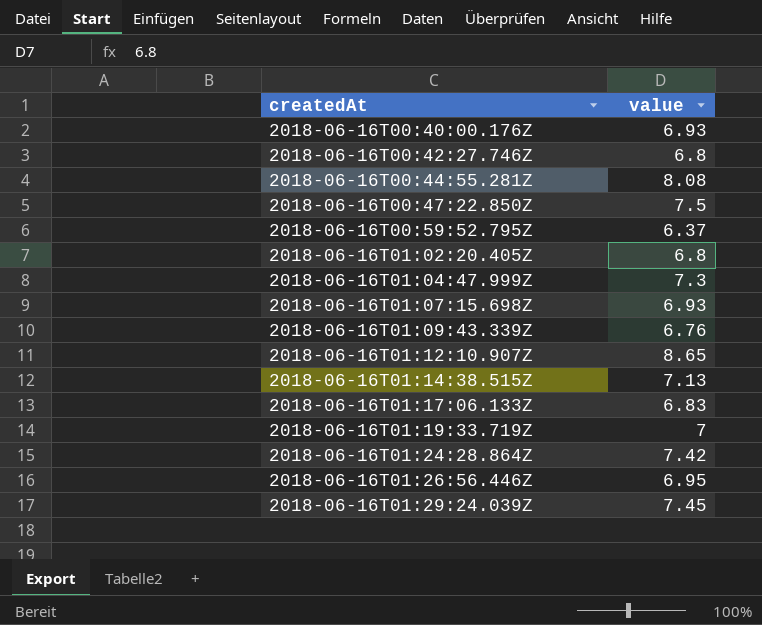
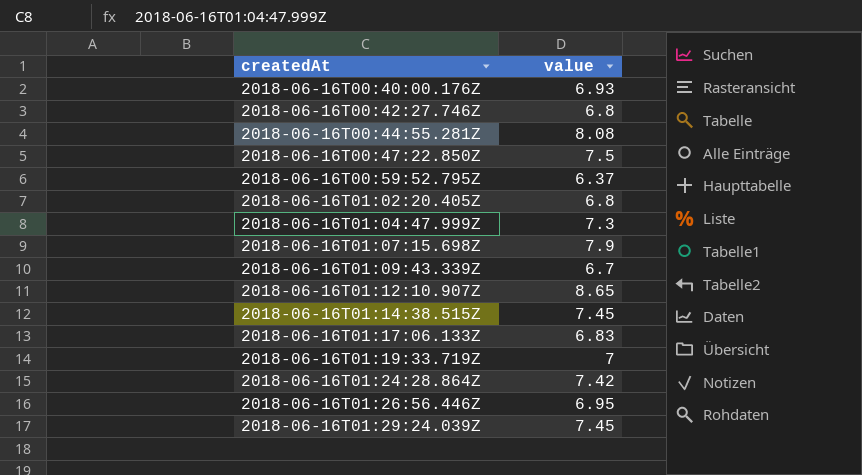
2018-06-16T01:07:15.698Z | value: 6.93 -> 7.9
2018-06-16T01:09:43.339Z | value: 6.76 -> 6.7
2018-06-16T01:14:38.515Z | value: 7.13 -> 7.45

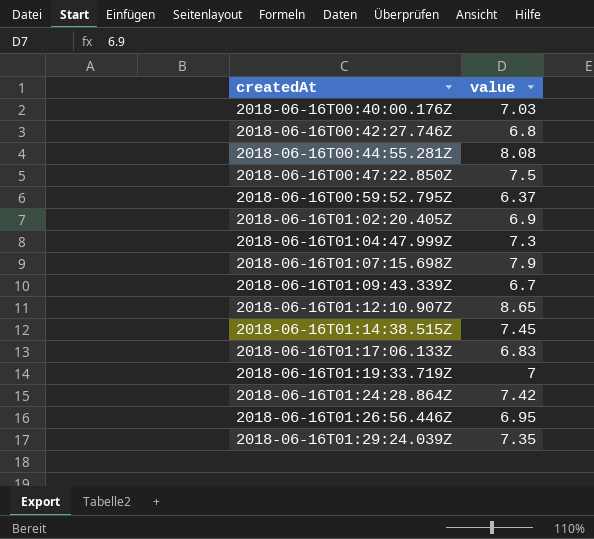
2018-06-16T00:40:00.176Z | value: 6.93 -> 7.03
2018-06-16T01:02:20.405Z | value: 6.8 -> 6.9
2018-06-16T01:29:24.039Z | value: 7.45 -> 7.35

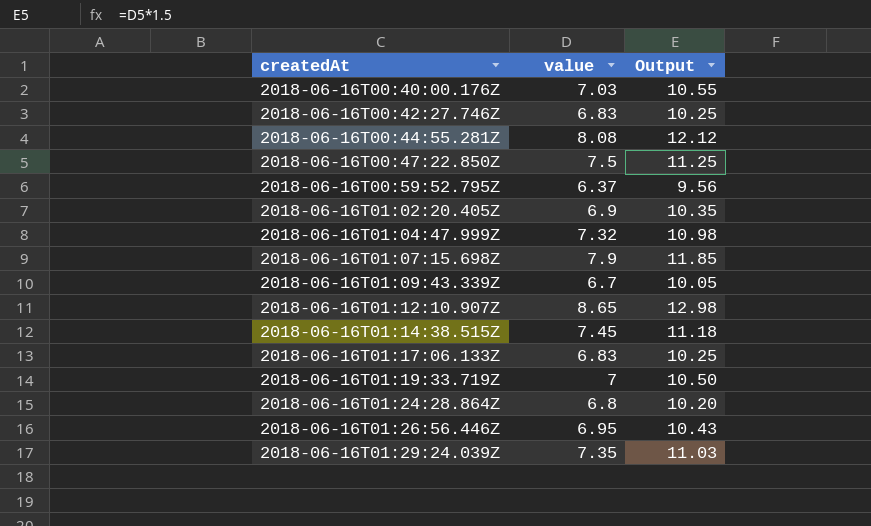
column Output | formula: none -> [value] * 1.5
2018-06-16T00:42:27.746Z | value: 6.8 -> 6.83
2018-06-16T01:04:47.999Z | value: 7.3 -> 7.32
2018-06-16T01:24:28.864Z | value: 7.42 -> 6.8

